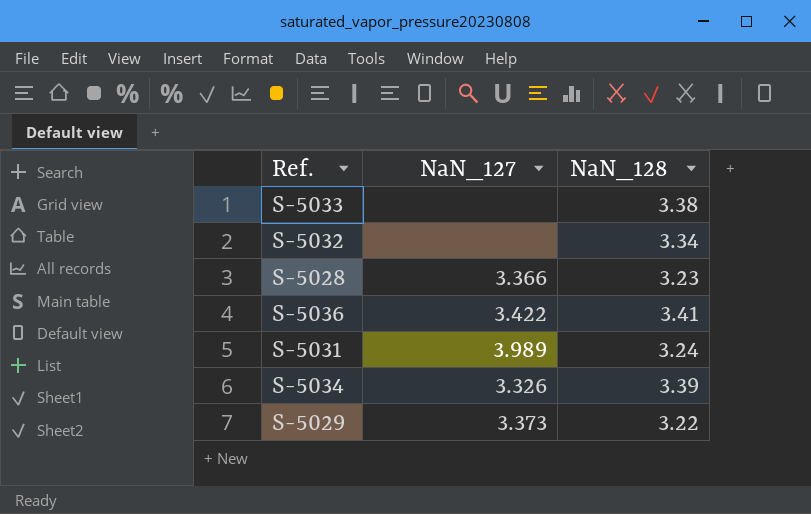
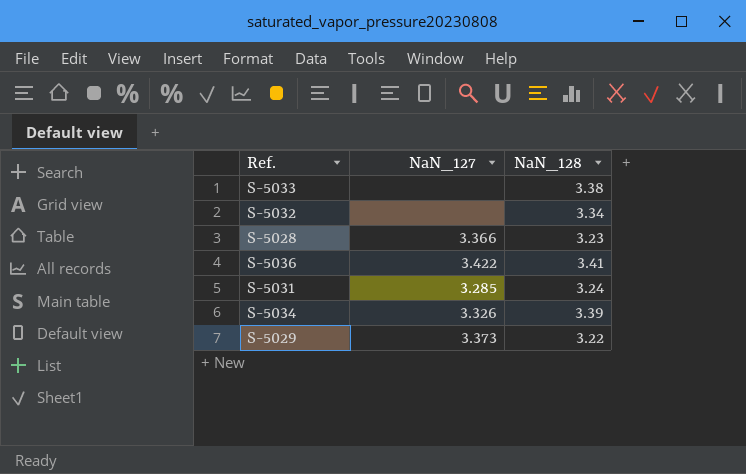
S-5031 | NaN_127: 3.989 -> 3.285

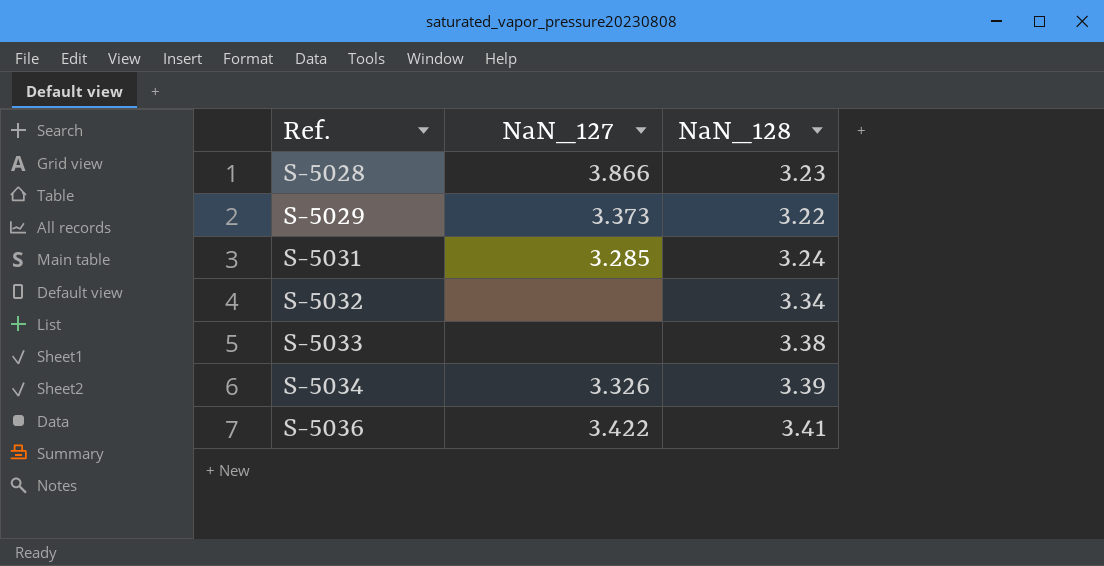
row order: none -> Ref. ascending
S-5028 | NaN_127: 3.366 -> 3.866

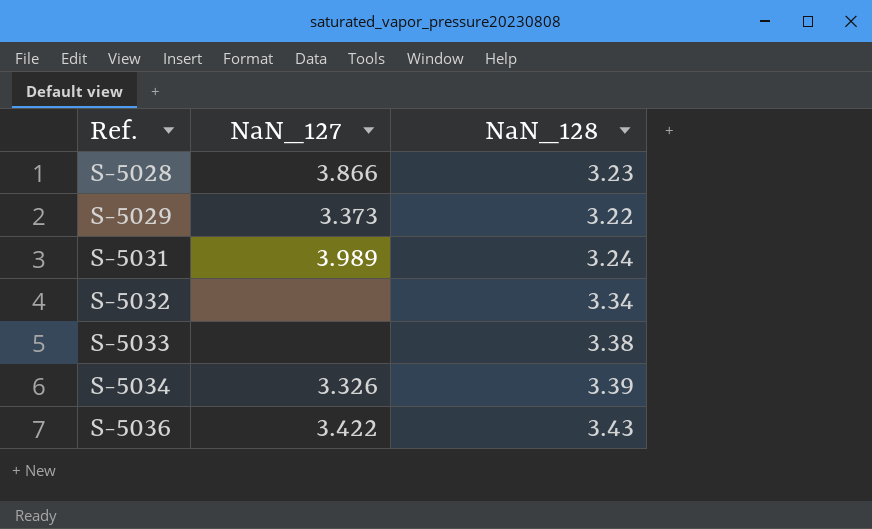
S-5031 | NaN_127: 3.285 -> 3.989
S-5036 | NaN_128: 3.41 -> 3.43

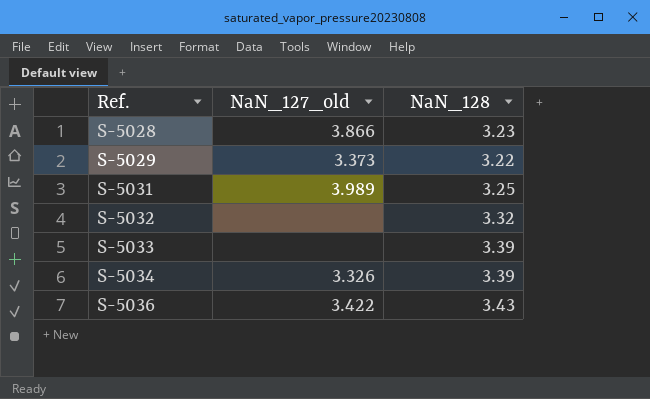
column name: NaN_127 -> NaN_127_old
S-5031 | NaN_128: 3.24 -> 3.25
S-5032 | NaN_128: 3.34 -> 3.32
S-5033 | NaN_128: 3.38 -> 3.39

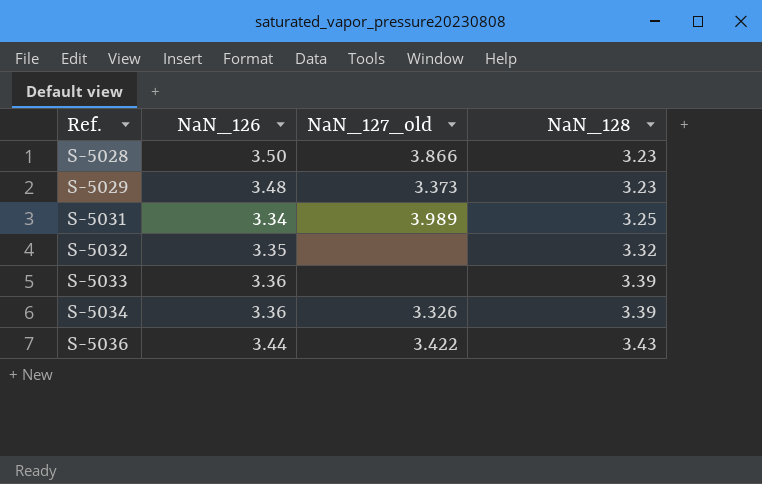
column NaN_126 | position: none -> 2
S-5029 | NaN_128: 3.22 -> 3.23

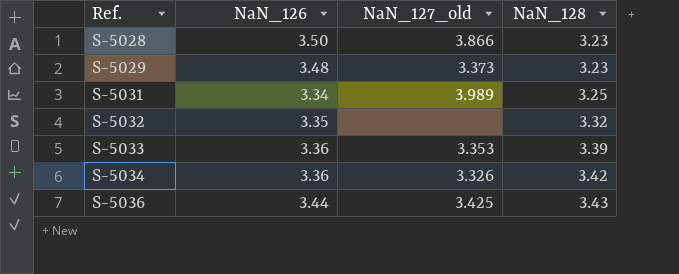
S-5033 | NaN_127_old: none -> 3.353
S-5034 | NaN_128: 3.39 -> 3.42
S-5036 | NaN_127_old: 3.422 -> 3.425

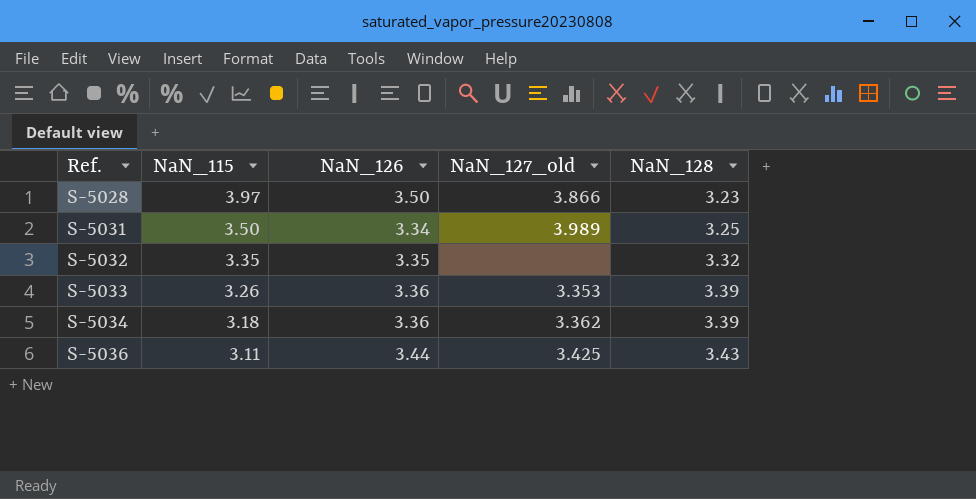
column NaN_115 | position: none -> 2
row S-5029: 3.48 | 3.373 | 3.23 -> none
S-5034 | NaN_127_old: 3.326 -> 3.362
S-5034 | NaN_128: 3.42 -> 3.39

